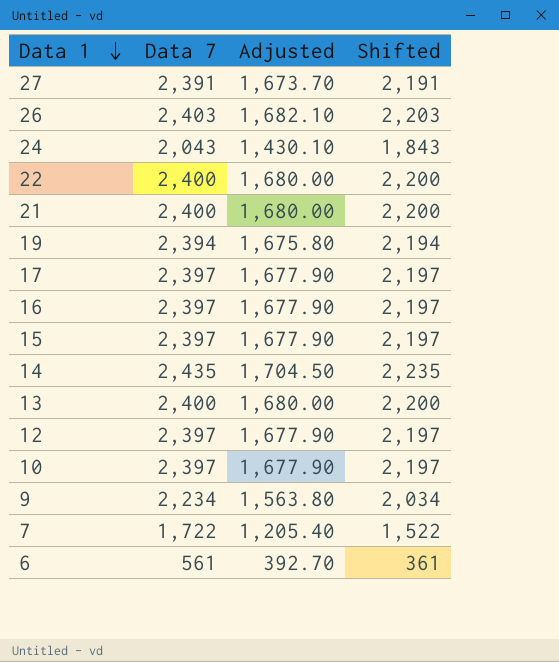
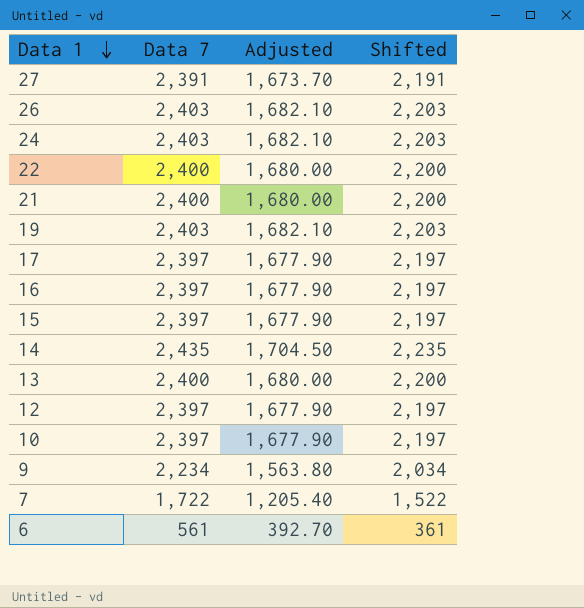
24 | Data 7: 2,043 -> 2,403
24 | Adjusted: 1,430.10 -> 1,682.10
24 | Shifted: 1,843 -> 2,203
19 | Data 7: 2,394 -> 2,403
19 | Adjusted: 1,675.80 -> 1,682.10
19 | Shifted: 2,194 -> 2,203

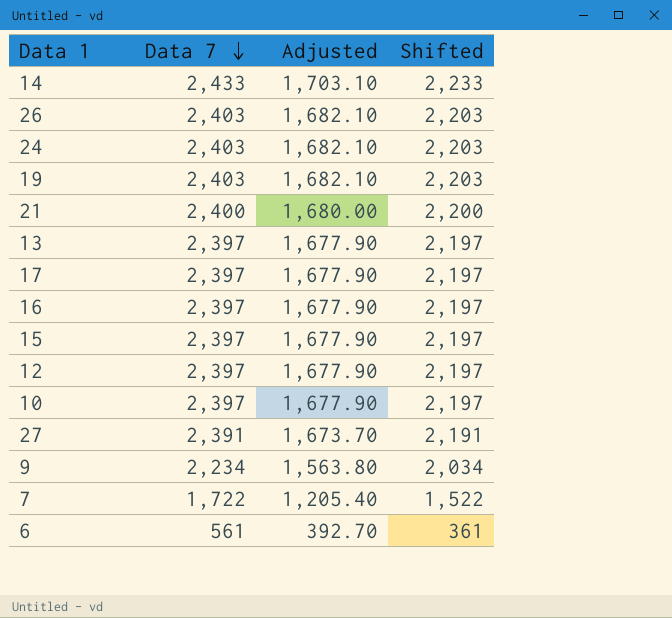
row order: Data 1 descending -> Data 7 descending
row 22: 2,400 | 1,680.00 | 2,200 -> none
14 | Data 7: 2,435 -> 2,433
14 | Adjusted: 1,704.50 -> 1,703.10
14 | Shifted: 2,235 -> 2,233
13 | Data 7: 2,400 -> 2,397
13 | Adjusted: 1,680.00 -> 1,677.90
13 | Shifted: 2,200 -> 2,197

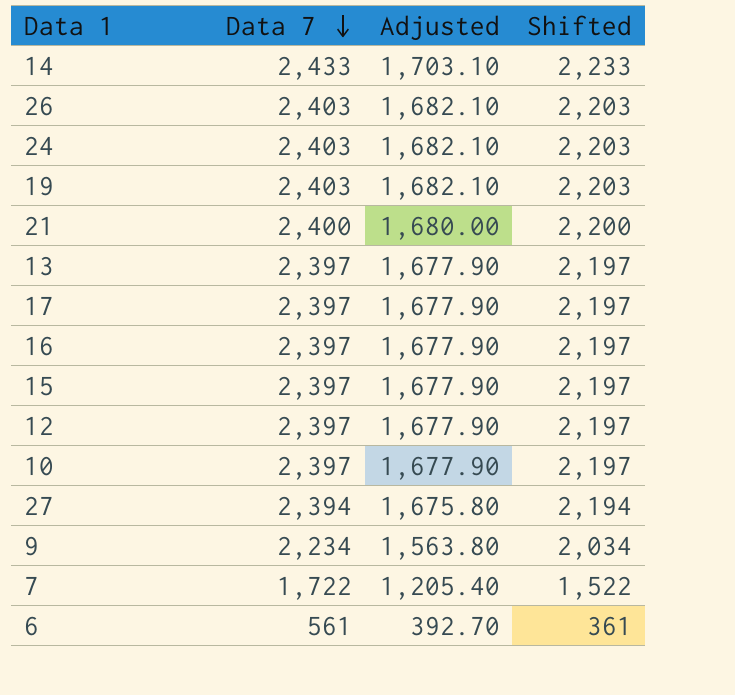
27 | Data 7: 2,391 -> 2,394
27 | Adjusted: 1,673.70 -> 1,675.80
27 | Shifted: 2,191 -> 2,194

